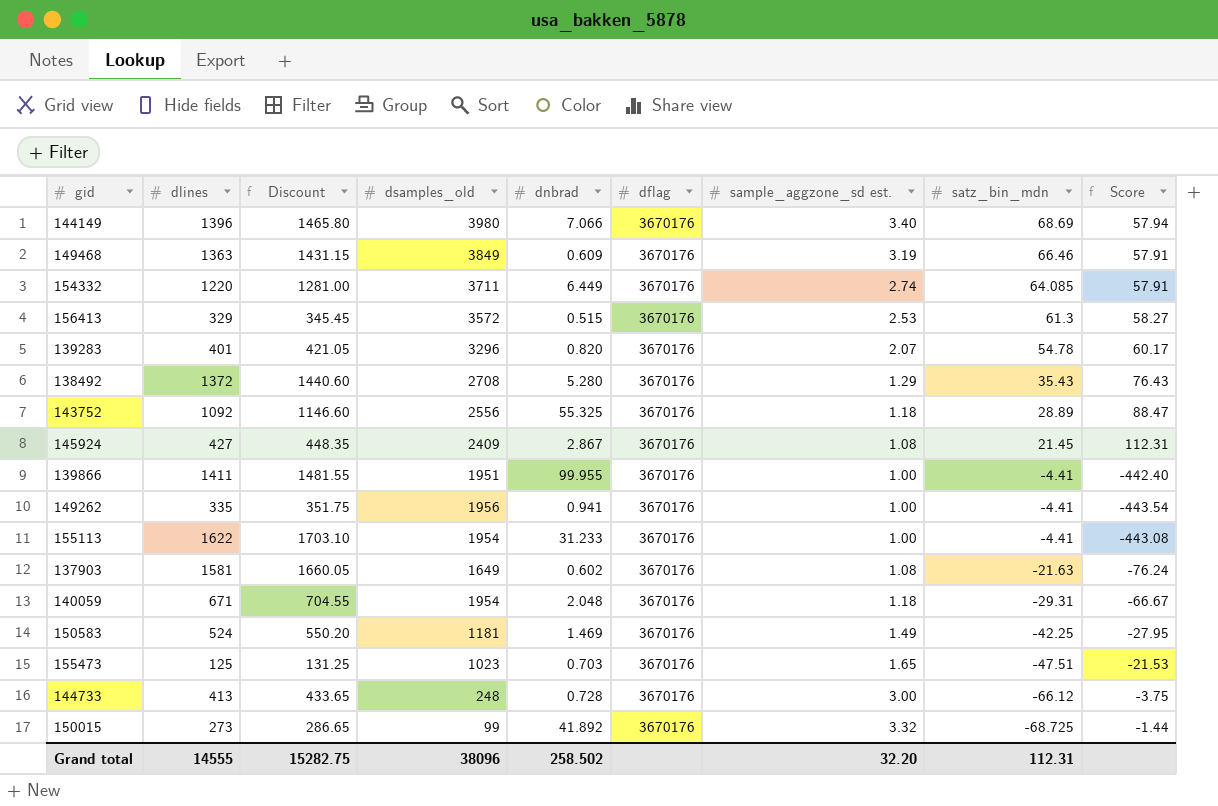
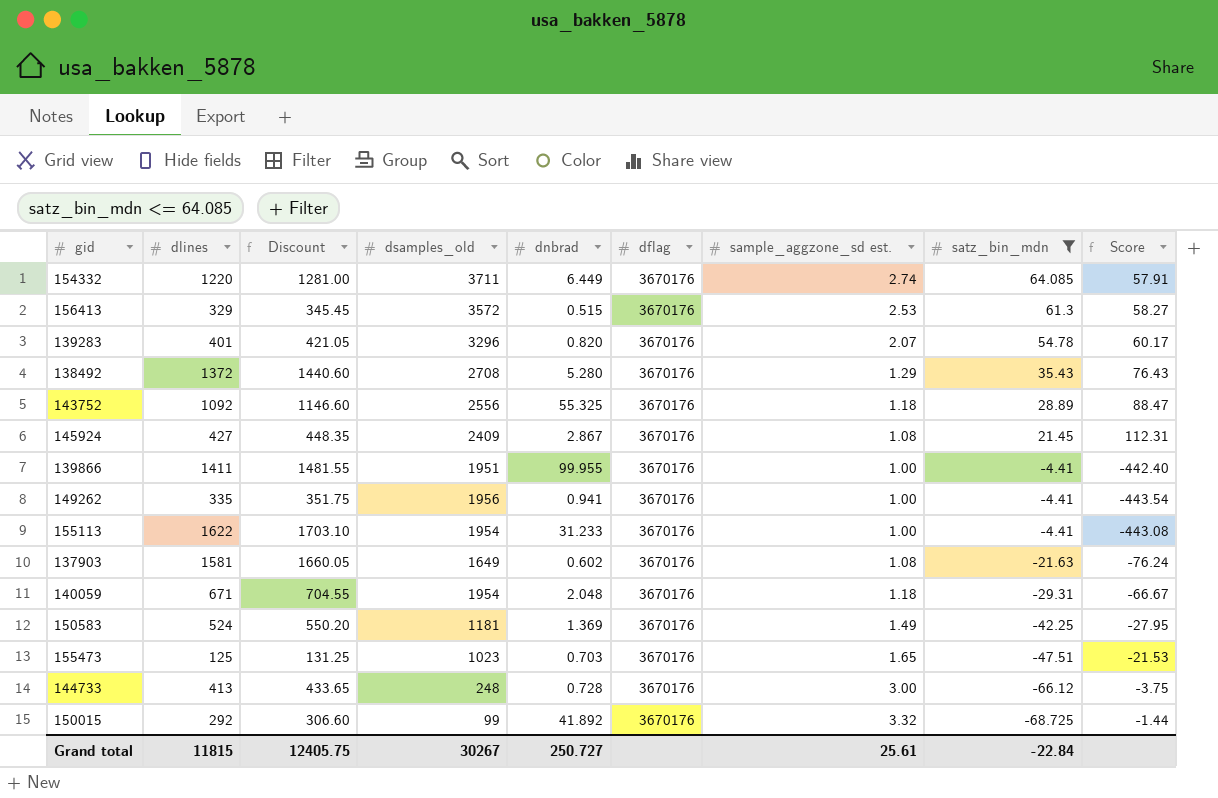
filter: none -> satz_bin_mdn <= 64.085
150583 | dnbrad: 1.469 -> 1.369
150015 | dlines: 273 -> 292
150015 | Discount: 286.65 -> 306.60
Grand total | dlines: 14555 -> 11815
Grand total | Discount: 15282.75 -> 12405.75
Grand total | dsamples_old: 38096 -> 30267
Grand total | dnbrad: 258.502 -> 250.727
Grand total | sample_aggzone_sd est.: 32.20 -> 25.61
Grand total | satz_bin_mdn: 112.31 -> -22.84

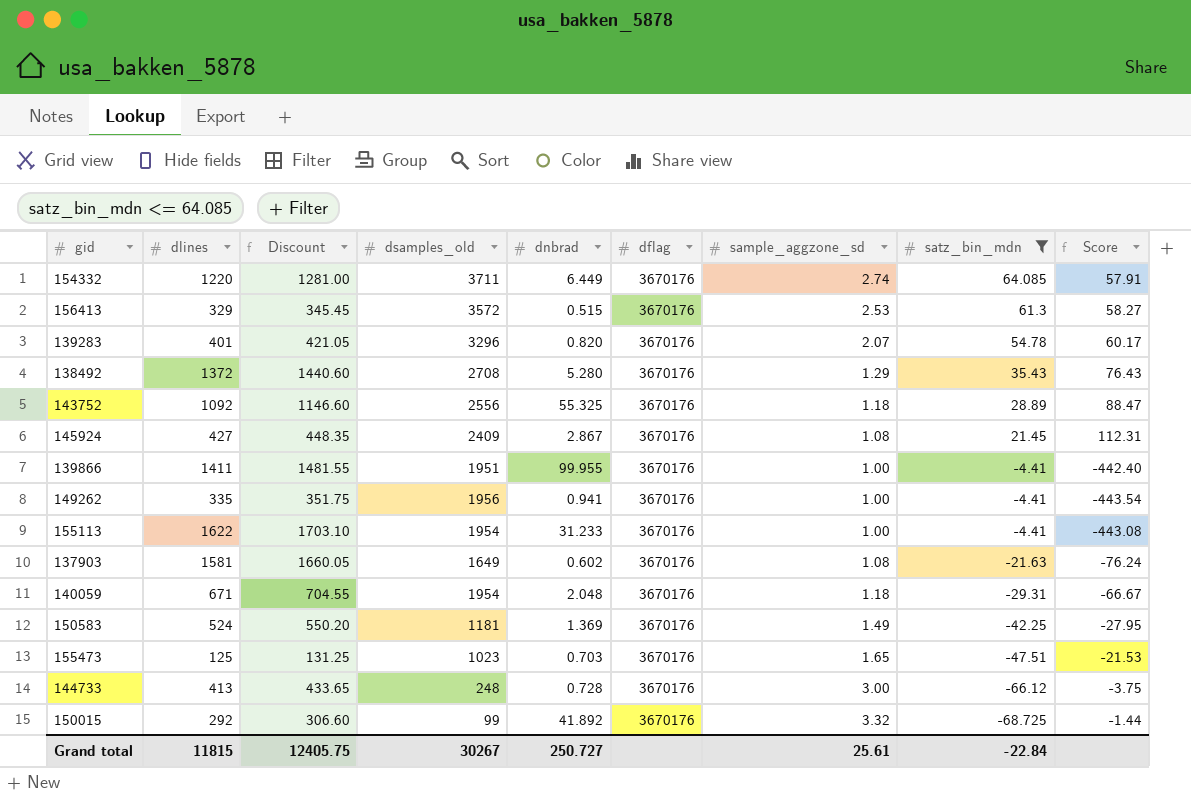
column name: sample_aggzone_sd est. -> sample_aggzone_sd

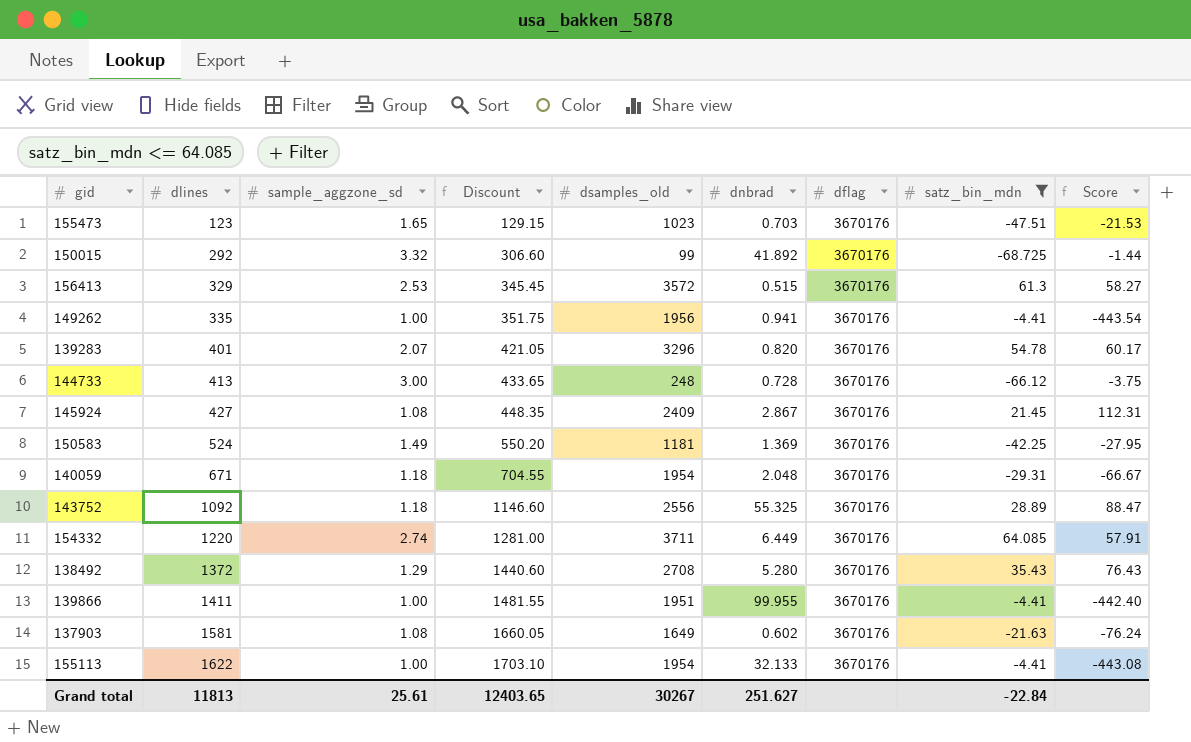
row order: satz_bin_mdn descending -> dlines ascending
column sample_aggzone_sd | position: 7 -> 3
155473 | dlines: 125 -> 123
155473 | Discount: 131.25 -> 129.15
155113 | dnbrad: 31.233 -> 32.133
Grand total | dlines: 11815 -> 11813
Grand total | Discount: 12405.75 -> 12403.65
Grand total | dnbrad: 250.727 -> 251.627

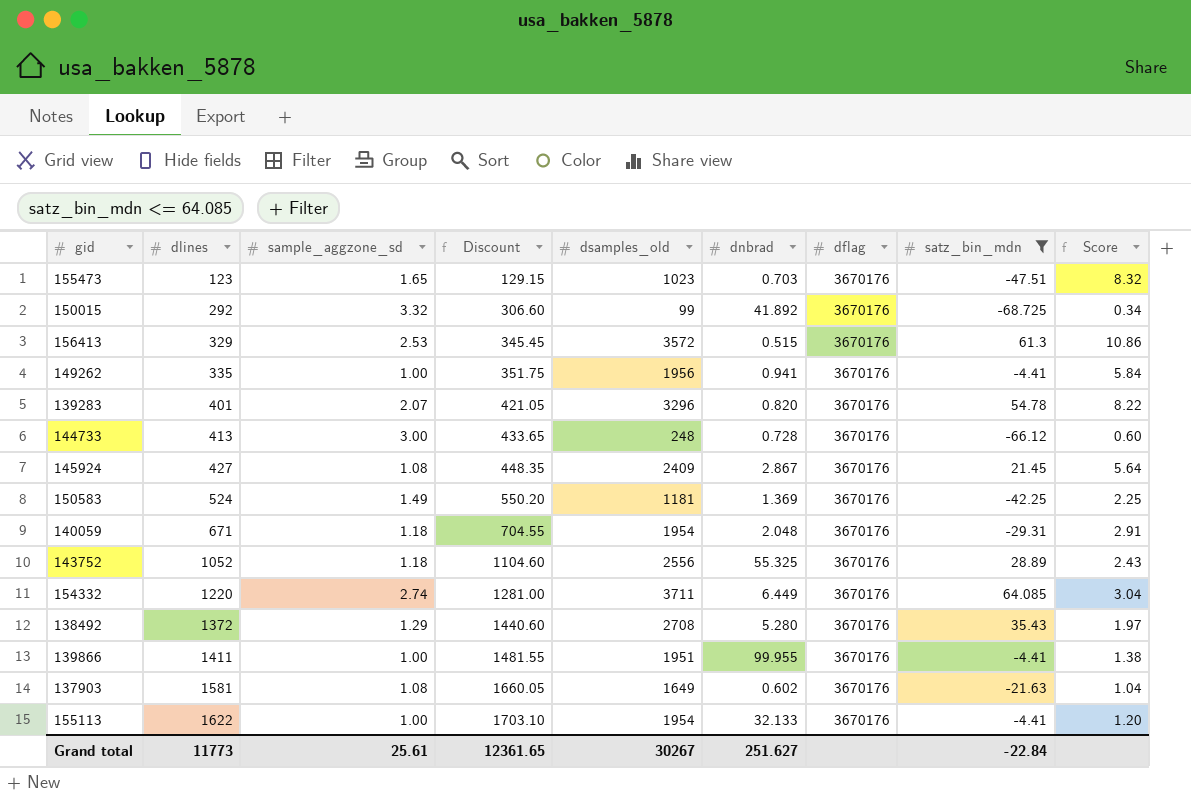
column Score | formula: [dsamples_old] / [satz_bin_mdn] -> [dsamples_old] / [dlines]
143752 | dlines: 1092 -> 1052
143752 | Discount: 1146.60 -> 1104.60
Grand total | dlines: 11813 -> 11773
Grand total | Discount: 12403.65 -> 12361.65

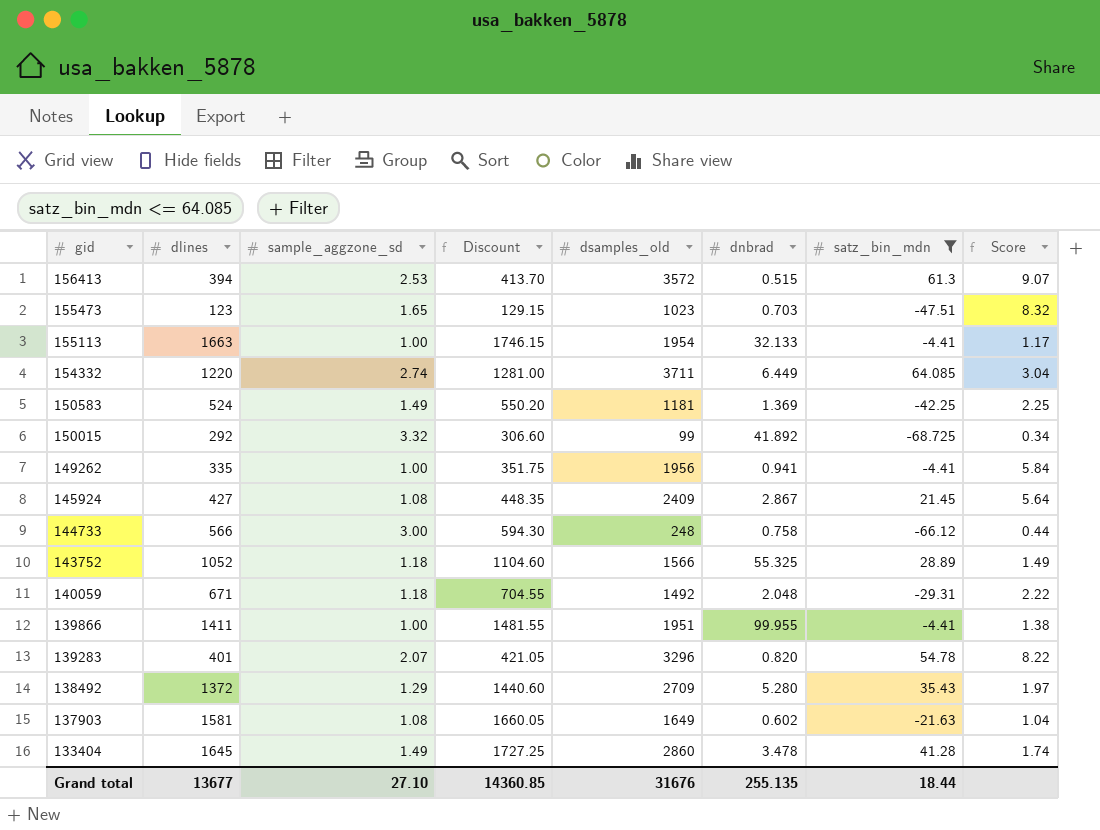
row order: dlines ascending -> gid descending
column dflag | position: 7 -> none
156413 | dlines: 329 -> 394
156413 | Discount: 345.45 -> 413.70
156413 | Score: 10.86 -> 9.07
155113 | dlines: 1622 -> 1663
155113 | Discount: 1703.10 -> 1746.15
155113 | Score: 1.20 -> 1.17
144733 | dlines: 413 -> 566
144733 | Discount: 433.65 -> 594.30
144733 | dnbrad: 0.728 -> 0.758
144733 | Score: 0.60 -> 0.44
143752 | dsamples_old: 2556 -> 1566
143752 | Score: 2.43 -> 1.49
140059 | dsamples_old: 1954 -> 1492
140059 | Score: 2.91 -> 2.22
138492 | dsamples_old: 2708 -> 2709
row 133404: none -> 1645 | 1.49 | 1727.25 | 2860 | 3.478 | 41.28 | 1.74
Grand total | dlines: 11773 -> 13677
Grand total | sample_aggzone_sd: 25.61 -> 27.10
Grand total | Discount: 12361.65 -> 14360.85
Grand total | dsamples_old: 30267 -> 31676
Grand total | dnbrad: 251.627 -> 255.135
Grand total | satz_bin_mdn: -22.84 -> 18.44

